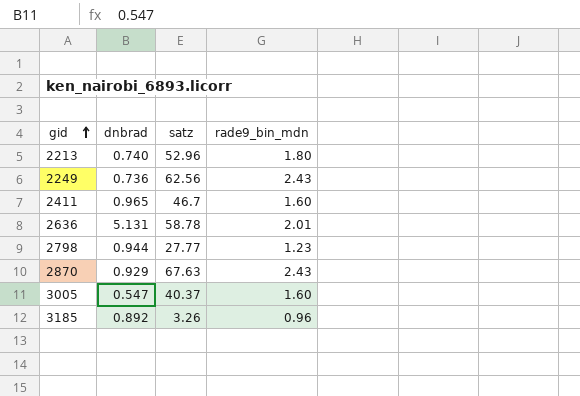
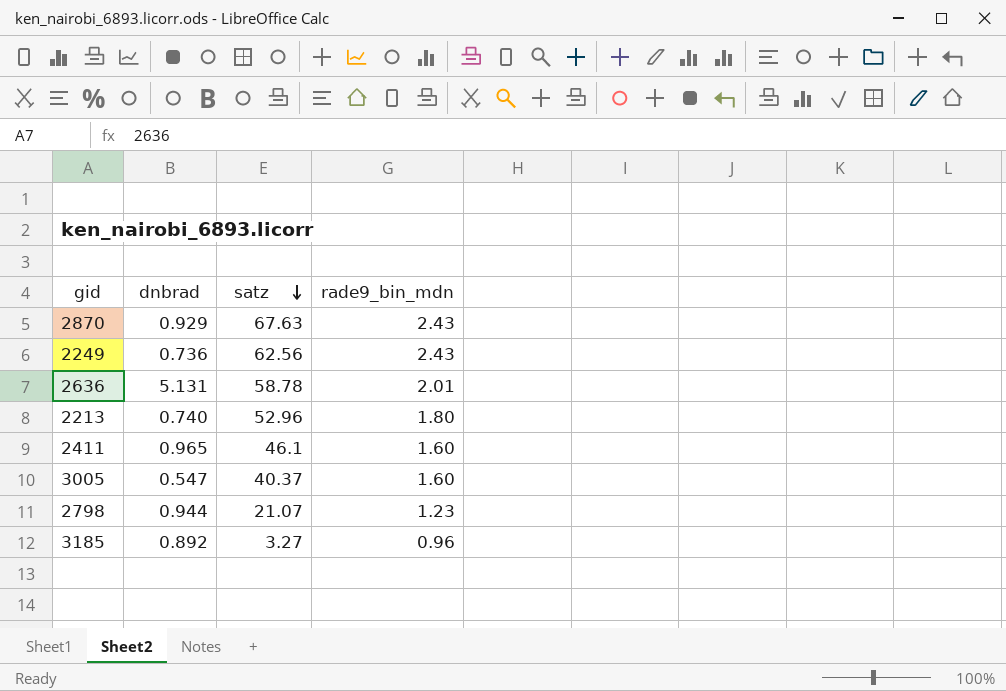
row order: gid ascending -> satz descending
2411 | satz: 46.7 -> 46.1
2798 | satz: 27.77 -> 21.07
3185 | satz: 3.26 -> 3.27

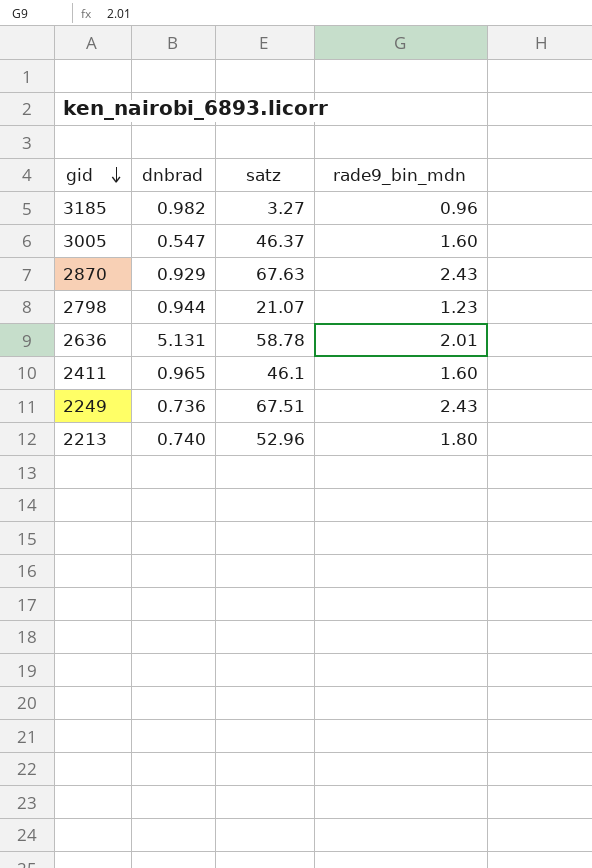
row order: satz descending -> gid descending
3185 | dnbrad: 0.892 -> 0.982
3005 | satz: 40.37 -> 46.37
2249 | satz: 62.56 -> 67.51

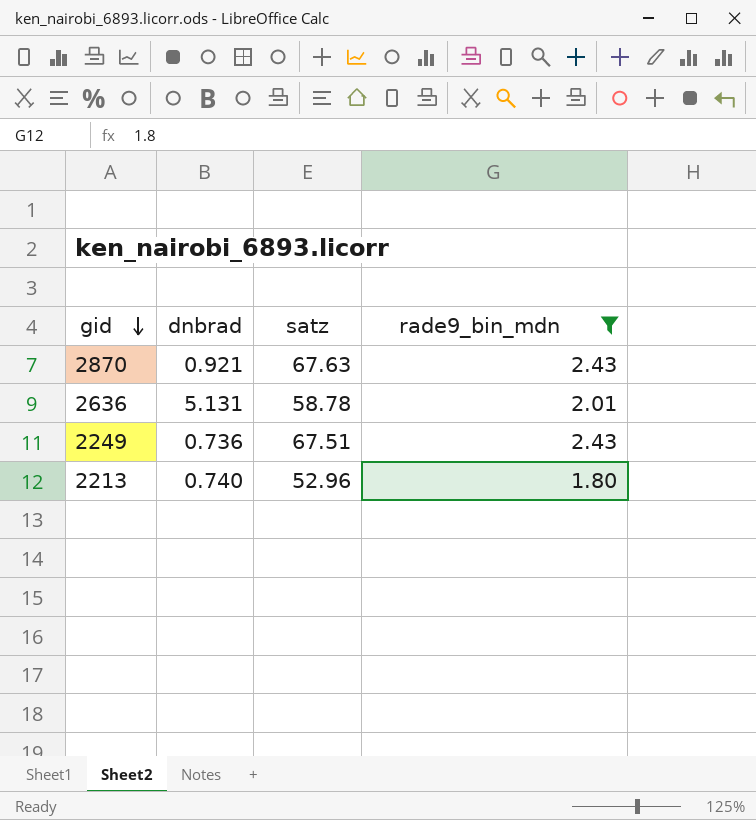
filter: none -> rade9_bin_mdn >= 1.80
2870 | dnbrad: 0.929 -> 0.921

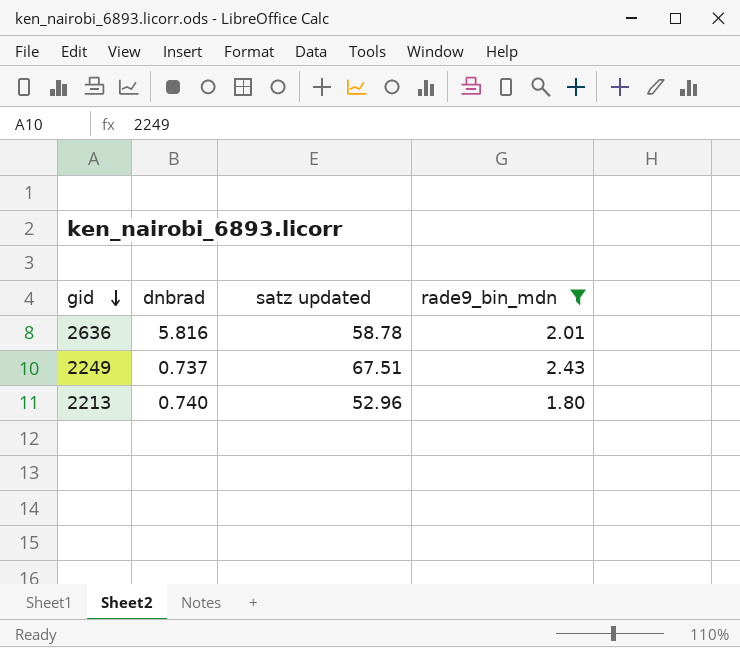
column name: satz -> satz updated
row 2870: 0.921 | 67.63 | 2.43 -> none
2636 | dnbrad: 5.131 -> 5.816
2249 | dnbrad: 0.736 -> 0.737

